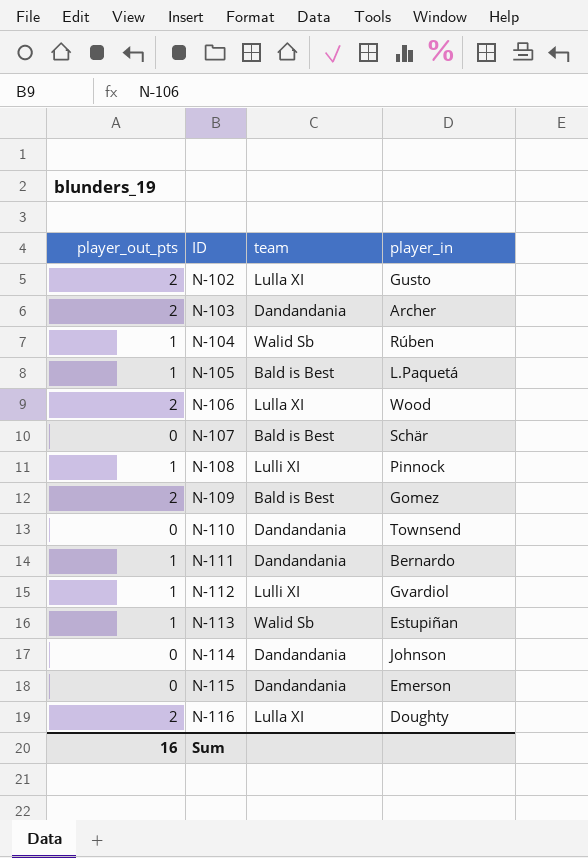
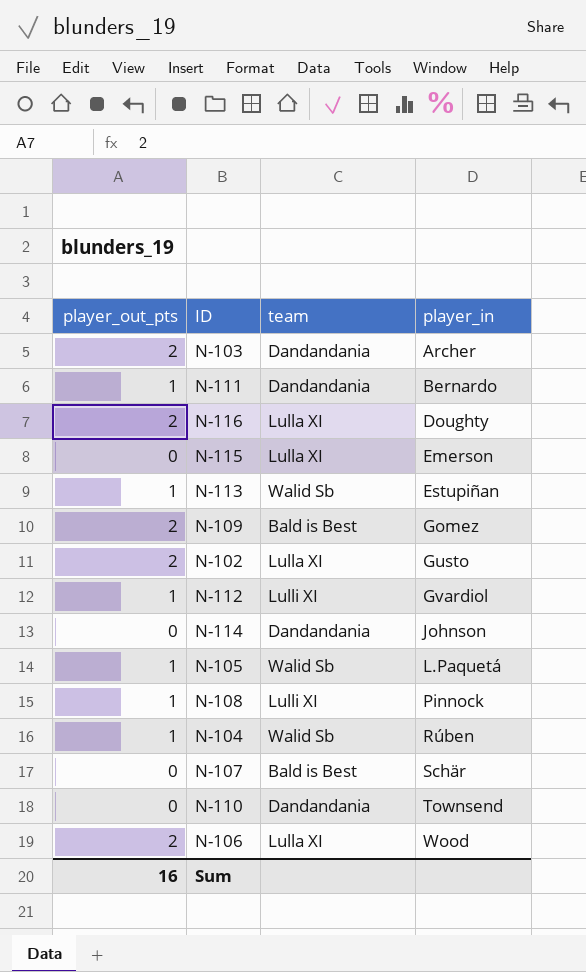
row order: ID ascending -> player_in ascending
N-115 | team: Dandandania -> Lulla XI
N-105 | team: Bald is Best -> Walid Sb

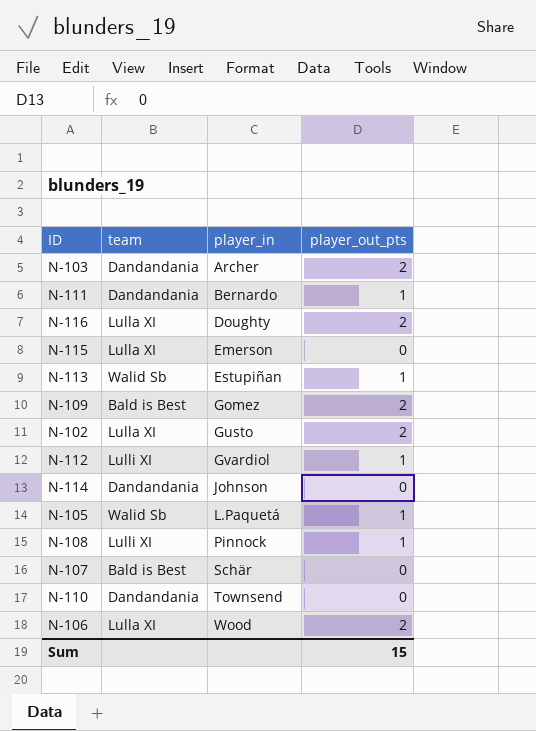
column player_out_pts | position: 1 -> 4
row N-104: 1 | Walid Sb | Rúben -> none
Sum | player_out_pts: 16 -> 15

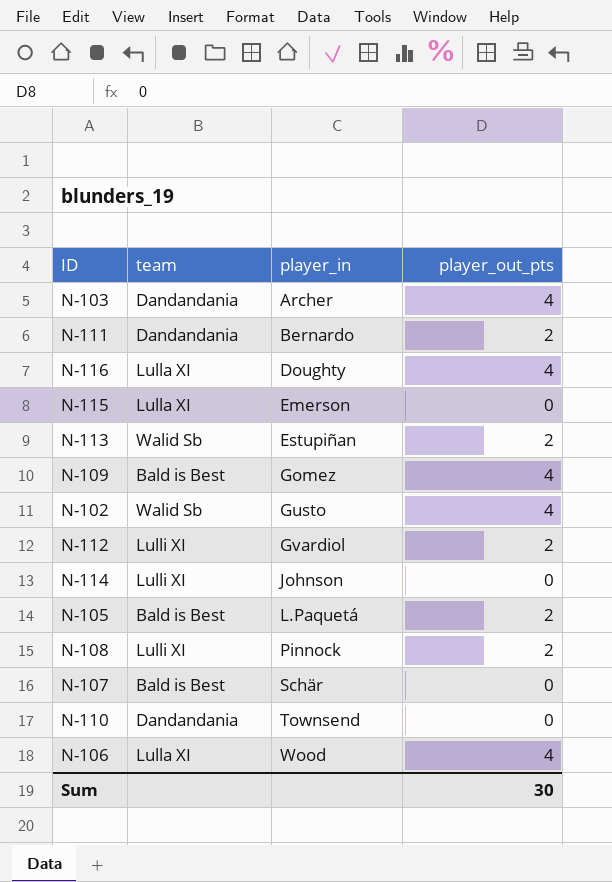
N-103 | player_out_pts: 2 -> 4
N-111 | player_out_pts: 1 -> 2
N-116 | player_out_pts: 2 -> 4
N-113 | player_out_pts: 1 -> 2
N-109 | player_out_pts: 2 -> 4
N-102 | team: Lulla XI -> Walid Sb
N-102 | player_out_pts: 2 -> 4
N-112 | player_out_pts: 1 -> 2
N-114 | team: Dandandania -> Lulli XI
N-105 | team: Walid Sb -> Bald is Best
N-105 | player_out_pts: 1 -> 2
N-108 | player_out_pts: 1 -> 2
N-106 | player_out_pts: 2 -> 4
Sum | player_out_pts: 15 -> 30

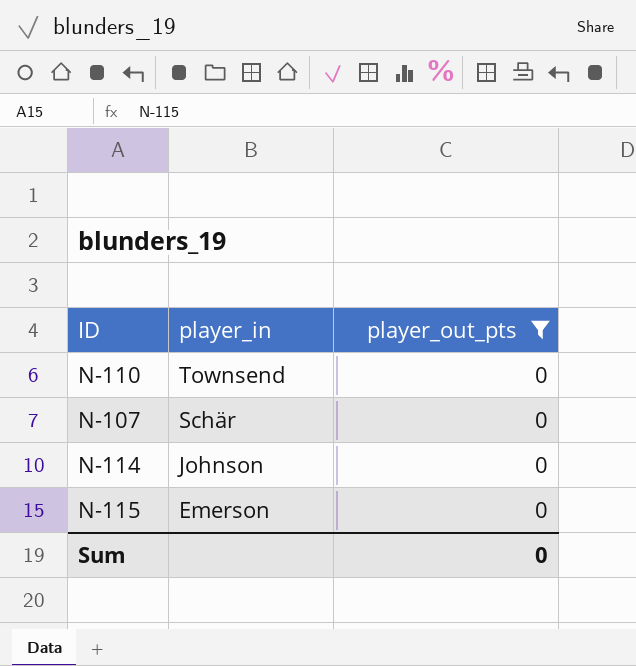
filter: none -> player_out_pts = 0
row order: player_in ascending -> player_in descending
column team | position: 2 -> none
Sum | player_out_pts: 30 -> 0

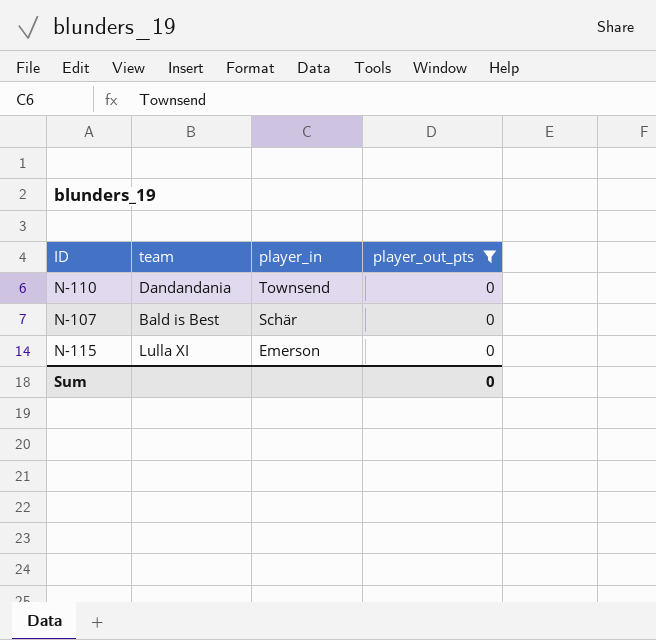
column team | position: none -> 2
row N-114: Johnson | 0 -> none

